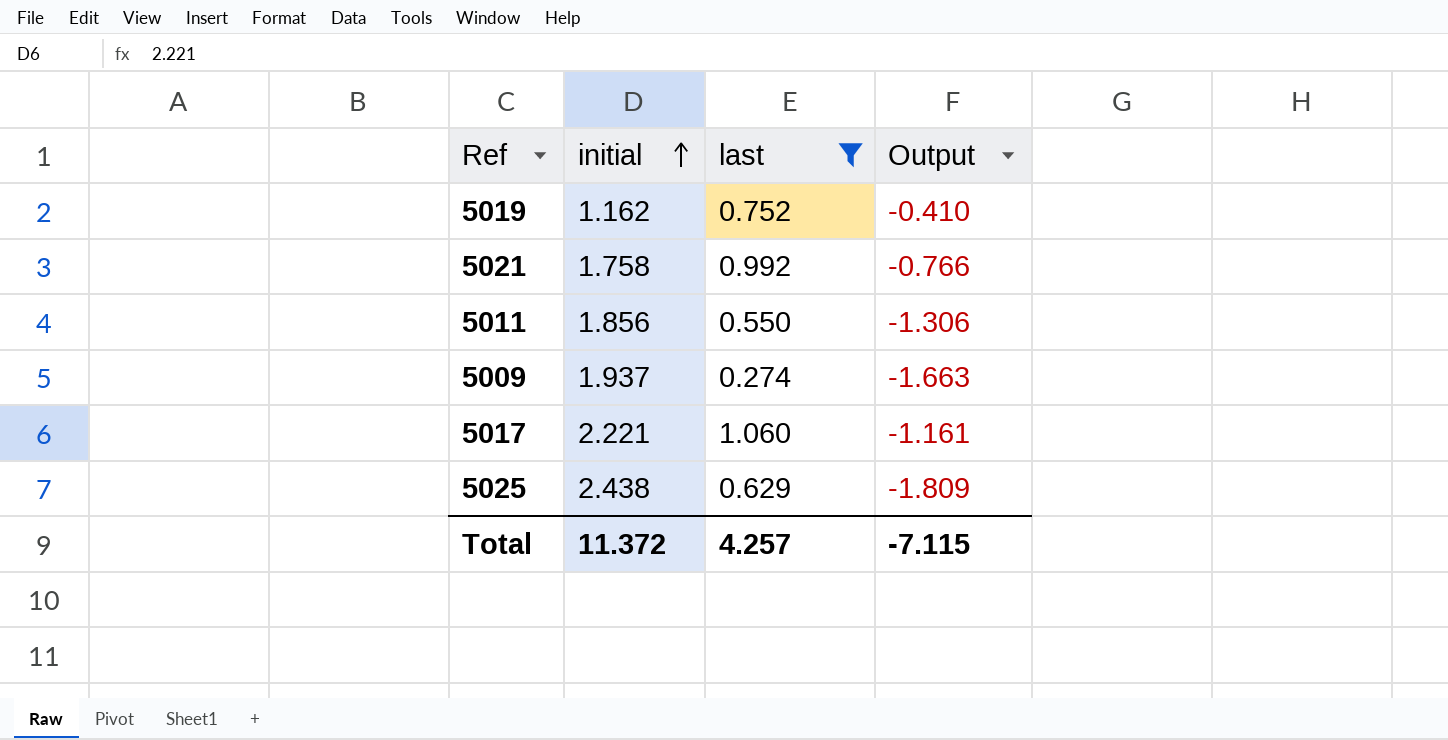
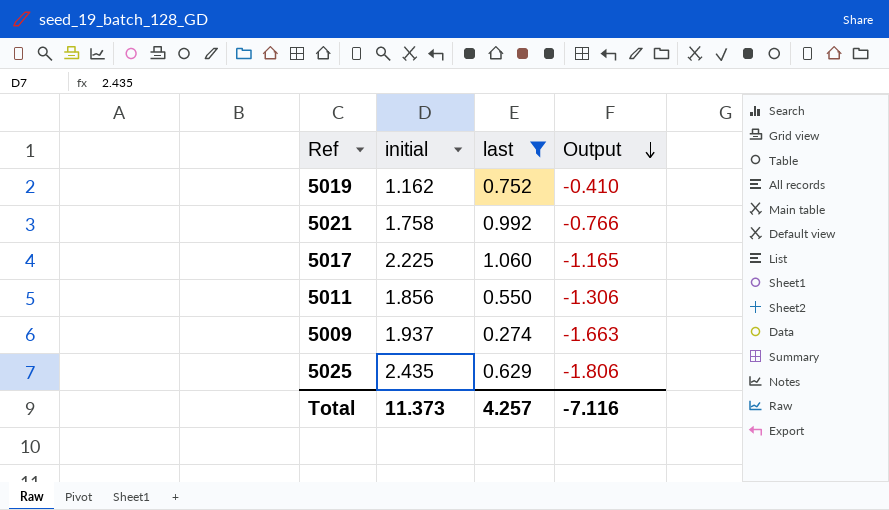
row order: initial ascending -> Output descending
5017 | initial: 2.221 -> 2.225
5017 | Output: -1.161 -> -1.165
5025 | initial: 2.438 -> 2.435
5025 | Output: -1.809 -> -1.806
Total | initial: 11.372 -> 11.373
Total | Output: -7.115 -> -7.116

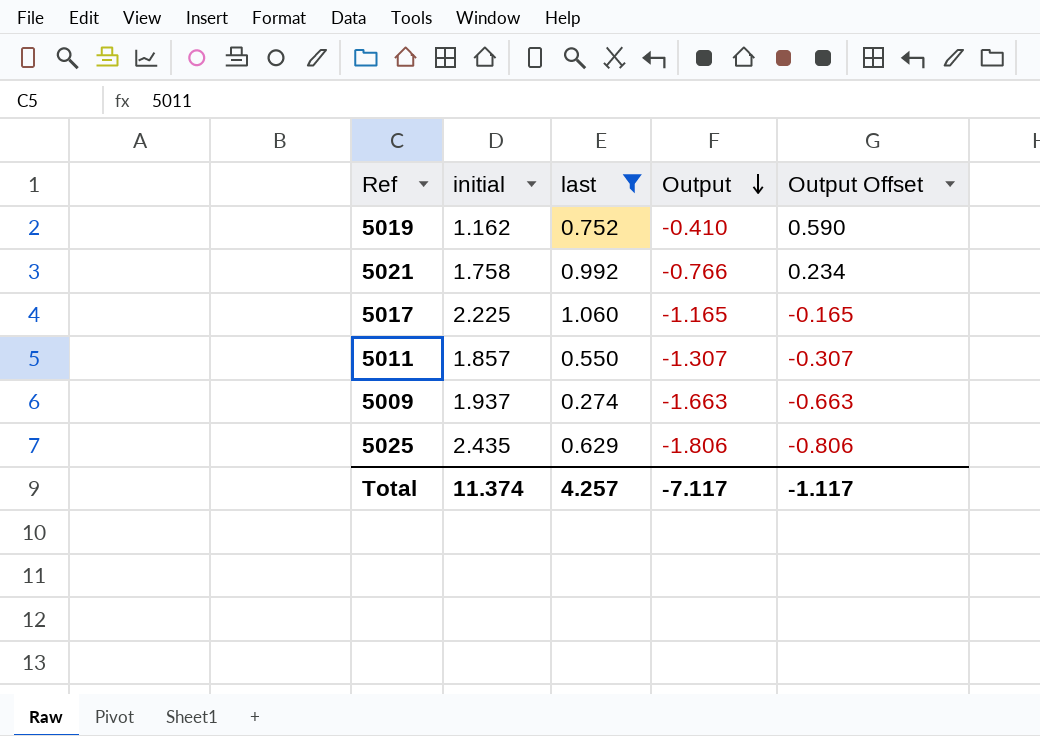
column Output Offset | formula: none -> [Output] + 1
5011 | initial: 1.856 -> 1.857
5011 | Output: -1.306 -> -1.307
Total | initial: 11.373 -> 11.374
Total | Output: -7.116 -> -7.117

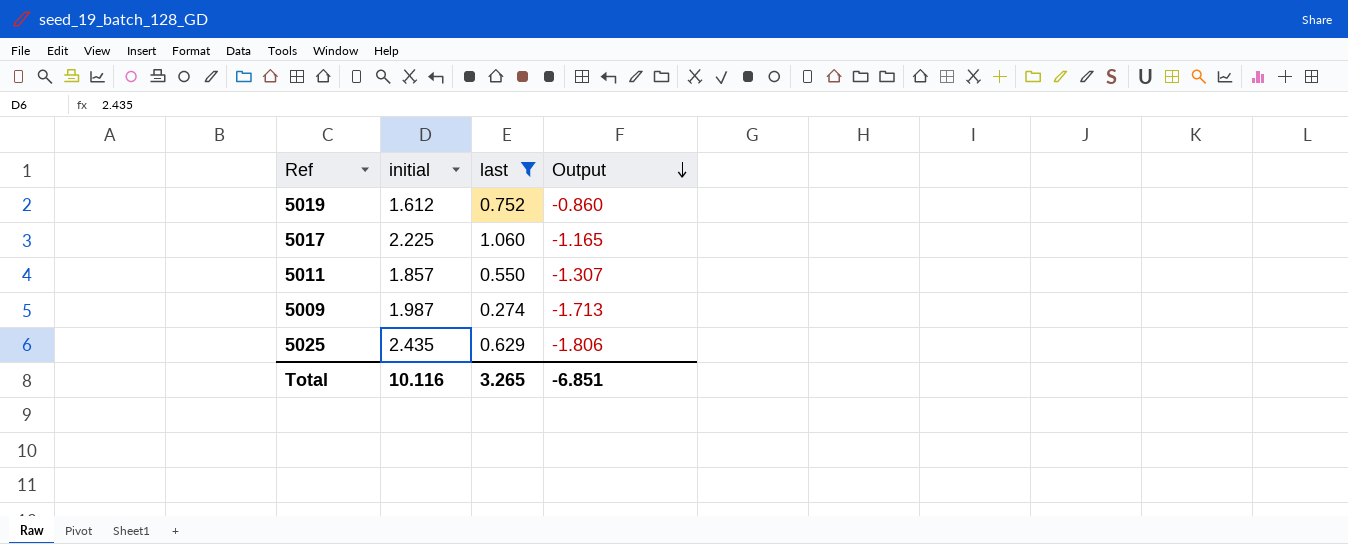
column Output Offset | formula: [Output] + 1 -> none
row 5021: 1.758 | 0.992 | -0.766 | 0.234 -> none
5019 | initial: 1.162 -> 1.612
5019 | Output: -0.410 -> -0.860
5009 | initial: 1.937 -> 1.987
5009 | Output: -1.663 -> -1.713
Total | initial: 11.374 -> 10.116
Total | last: 4.257 -> 3.265
Total | Output: -7.117 -> -6.851

